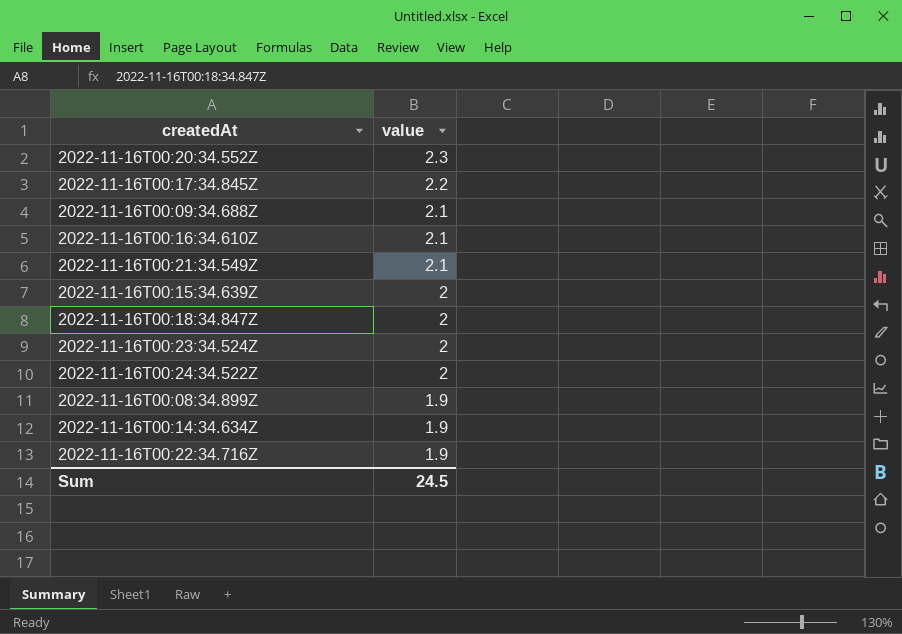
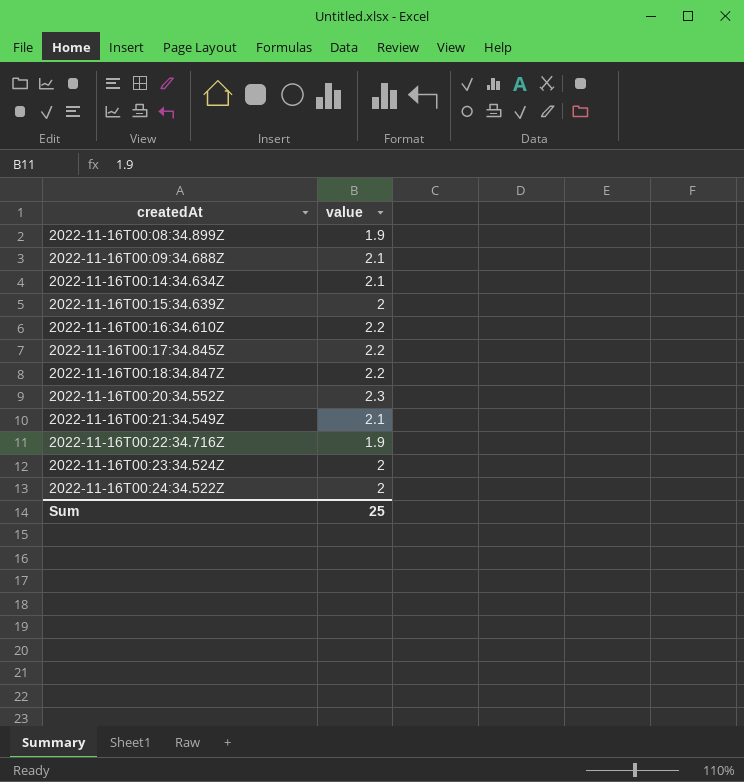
row order: value descending -> createdAt ascending
2022-11-16T00:14:34.634Z | value: 1.9 -> 2.1
2022-11-16T00:16:34.610Z | value: 2.1 -> 2.2
2022-11-16T00:18:34.847Z | value: 2 -> 2.2
Sum | value: 24.5 -> 25

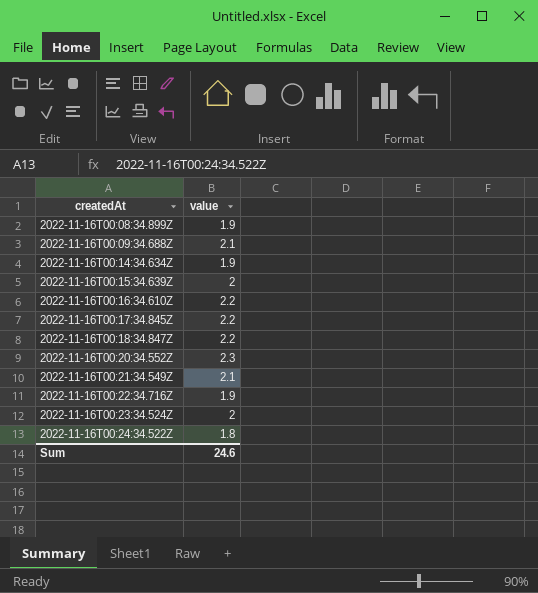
2022-11-16T00:14:34.634Z | value: 2.1 -> 1.9
2022-11-16T00:24:34.522Z | value: 2 -> 1.8
Sum | value: 25 -> 24.6

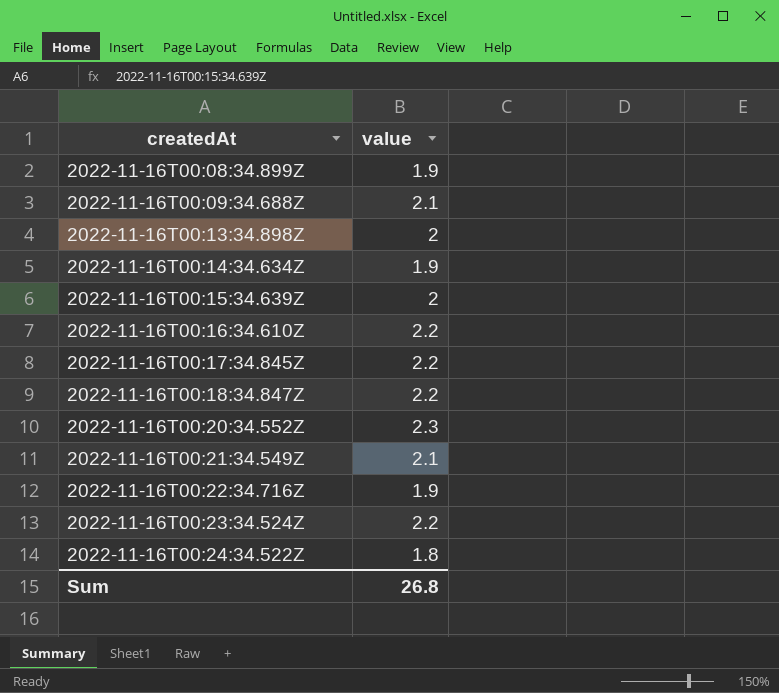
row 2022-11-16T00:13:34.898Z: none -> 2
2022-11-16T00:23:34.524Z | value: 2 -> 2.2
Sum | value: 24.6 -> 26.8

